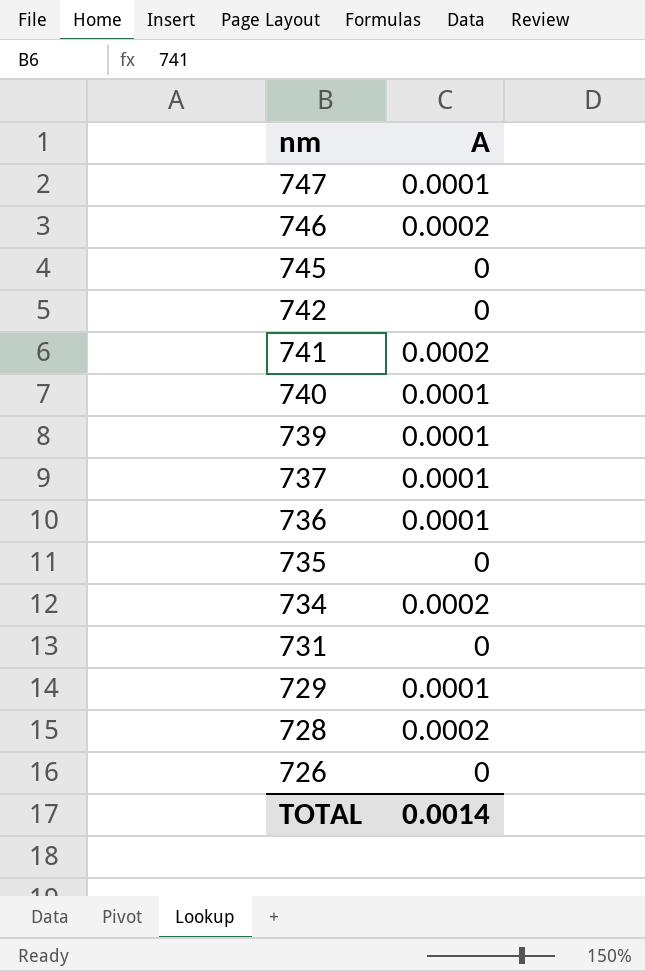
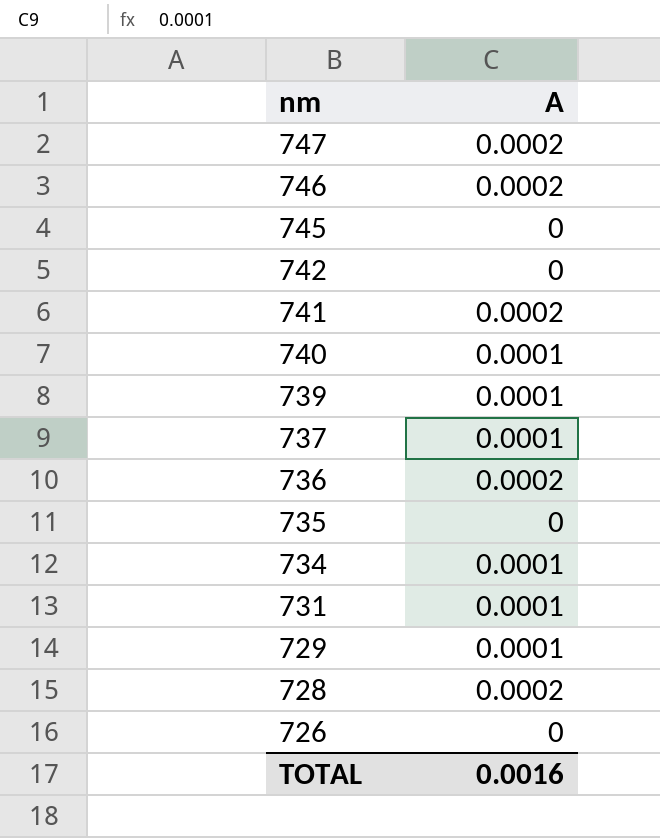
747 | A: 0.0001 -> 0.0002
736 | A: 0.0001 -> 0.0002
734 | A: 0.0002 -> 0.0001
731 | A: 0 -> 0.0001
TOTAL | A: 0.0014 -> 0.0016

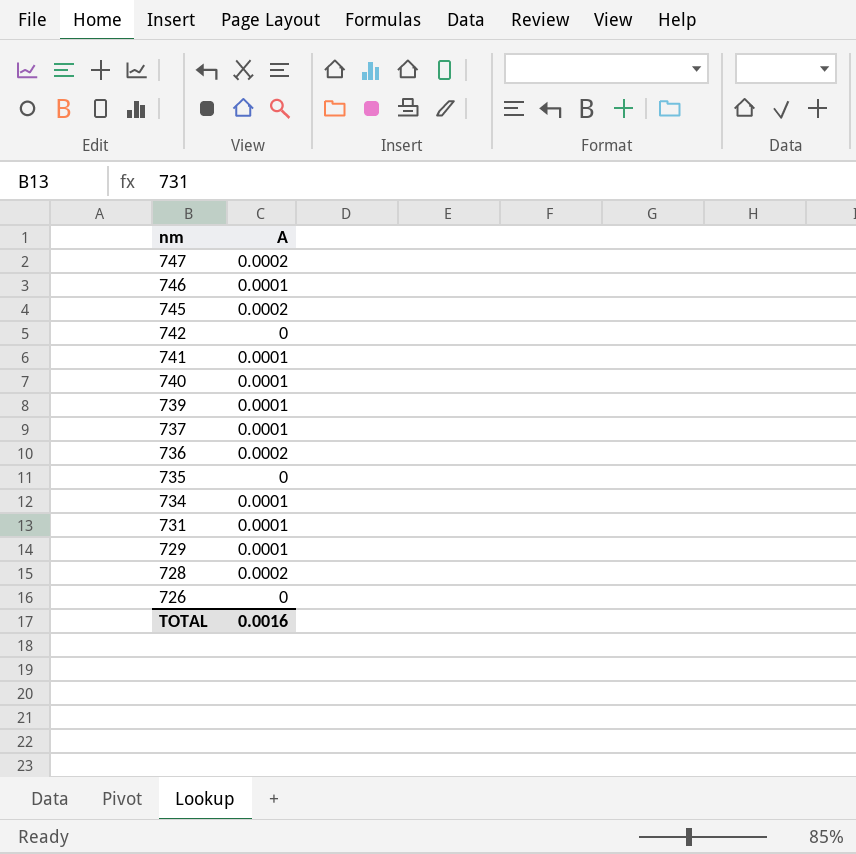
746 | A: 0.0002 -> 0.0001
745 | A: 0 -> 0.0002
741 | A: 0.0002 -> 0.0001

